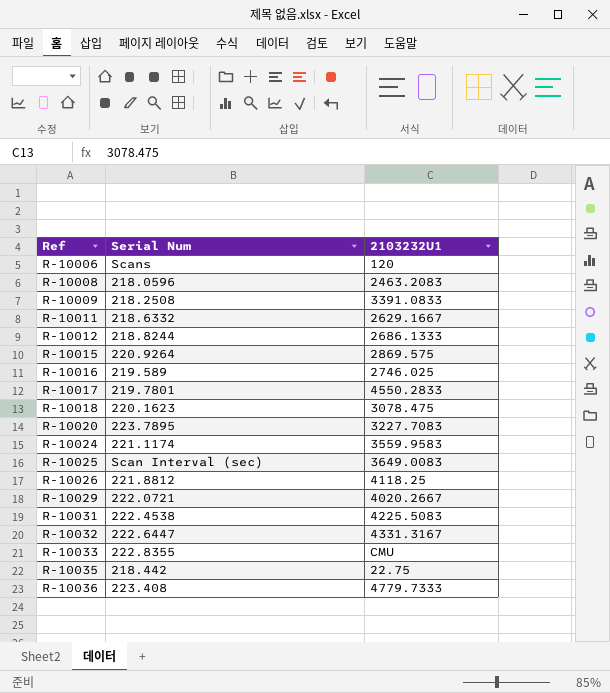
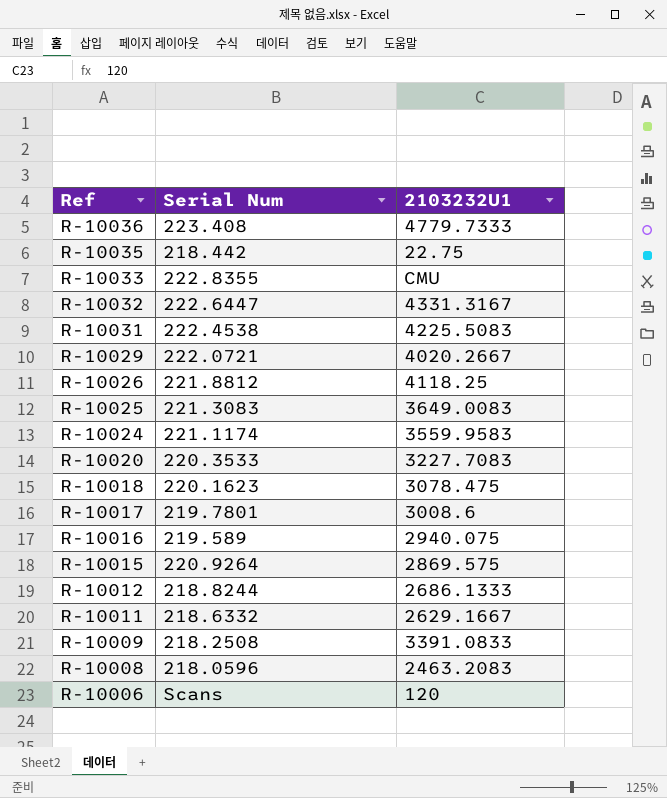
row order: Ref ascending -> Ref descending
R-10025 | Serial Num: Scan Interval (sec) -> 221.3083
R-10020 | Serial Num: 223.7895 -> 220.3533
R-10017 | 2103232U1: 4550.2833 -> 3008.6
R-10016 | 2103232U1: 2746.025 -> 2940.075

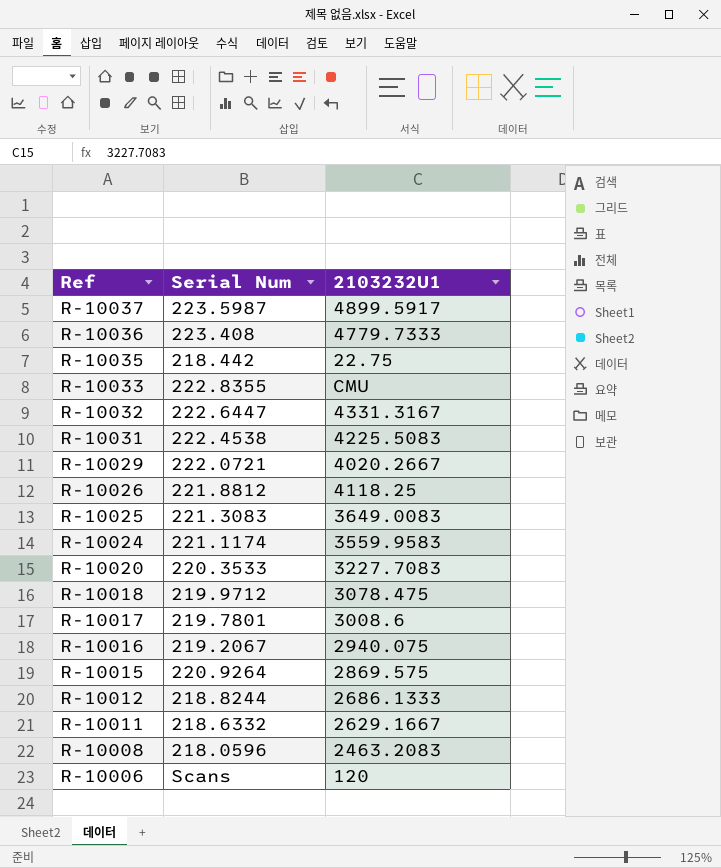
row R-10009: 218.2508 | 3391.0833 -> none
row R-10037: none -> 223.5987 | 4899.5917
R-10018 | Serial Num: 220.1623 -> 219.9712
R-10016 | Serial Num: 219.589 -> 219.2067

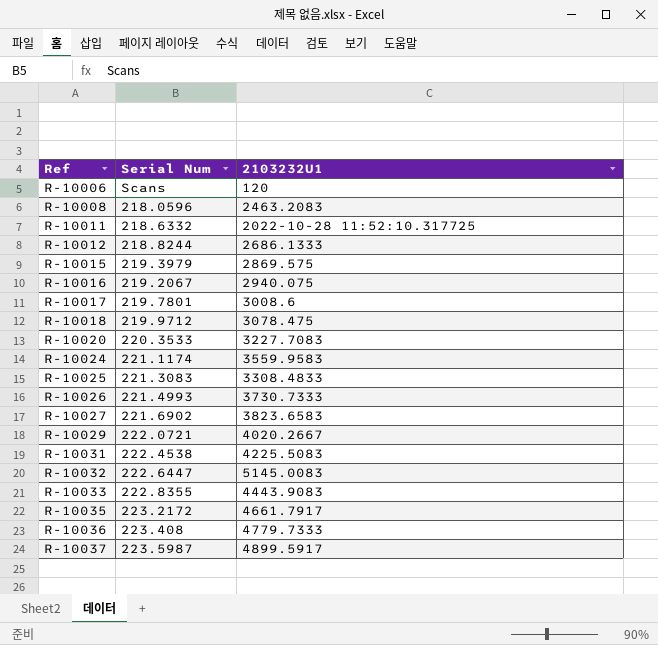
row order: Ref descending -> Ref ascending
R-10011 | 2103232U1: 2629.1667 -> 2022-10-28 11:52:10.317725
R-10015 | Serial Num: 220.9264 -> 219.3979
R-10025 | 2103232U1: 3649.0083 -> 3308.4833
R-10026 | Serial Num: 221.8812 -> 221.4993
R-10026 | 2103232U1: 4118.25 -> 3730.7333
row R-10027: none -> 221.6902 | 3823.6583
R-10032 | 2103232U1: 4331.3167 -> 5145.0083
R-10033 | 2103232U1: CMU -> 4443.9083
R-10035 | Serial Num: 218.442 -> 223.2172
R-10035 | 2103232U1: 22.75 -> 4661.7917

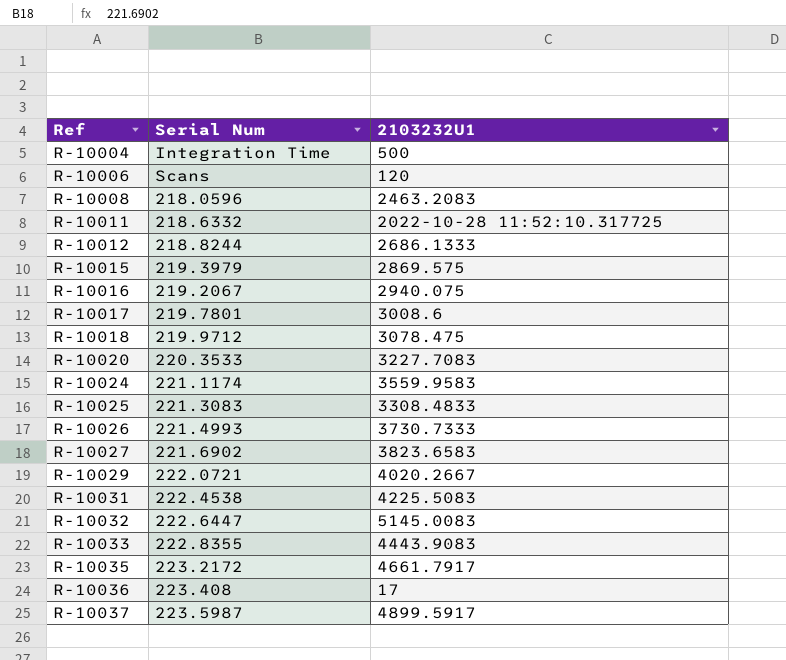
row R-10004: none -> Integration Time | 500
R-10036 | 2103232U1: 4779.7333 -> 17

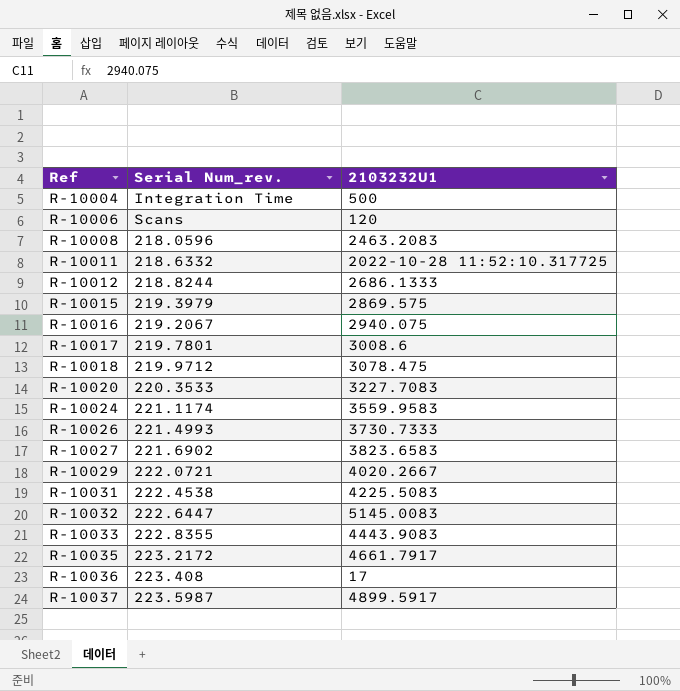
column name: Serial Num -> Serial Num_rev.
row R-10025: 221.3083 | 3308.4833 -> none

